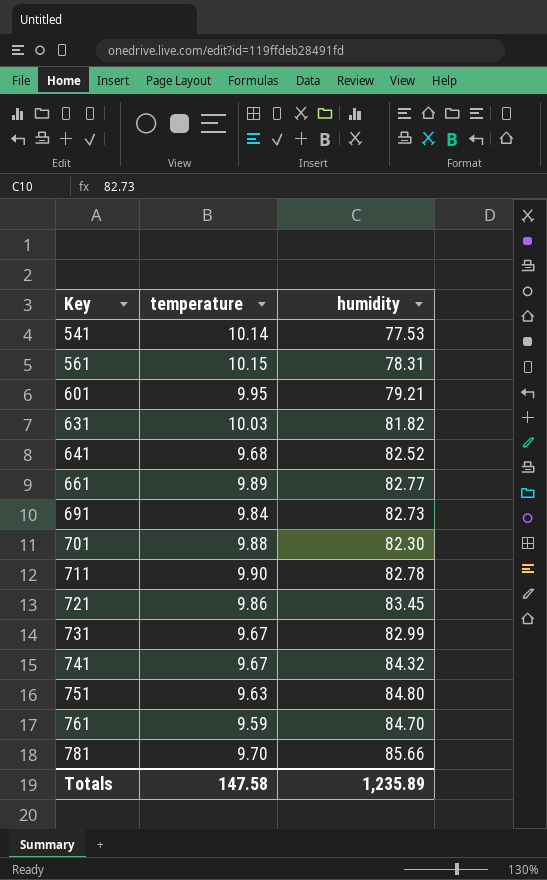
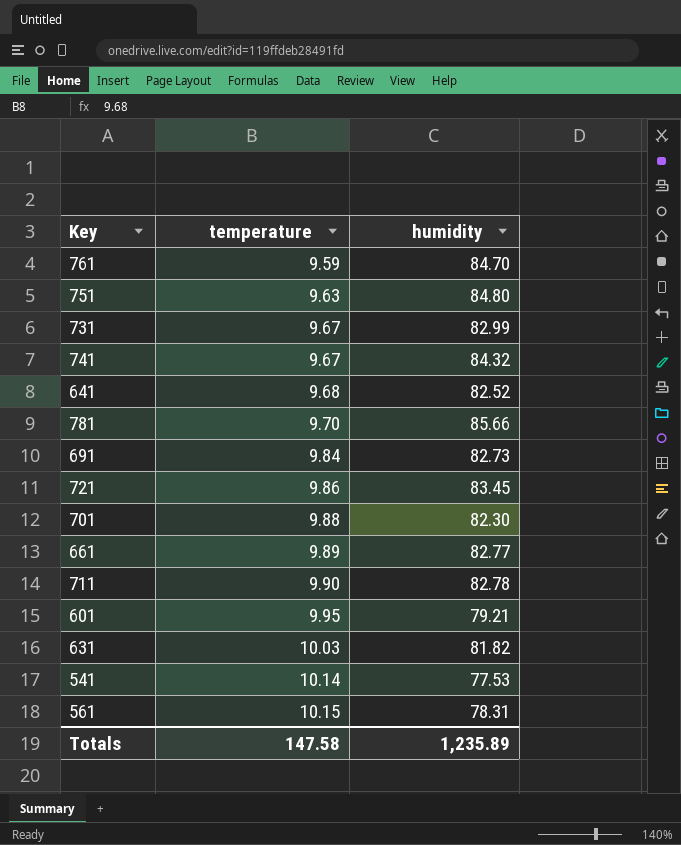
row order: Key ascending -> temperature ascending

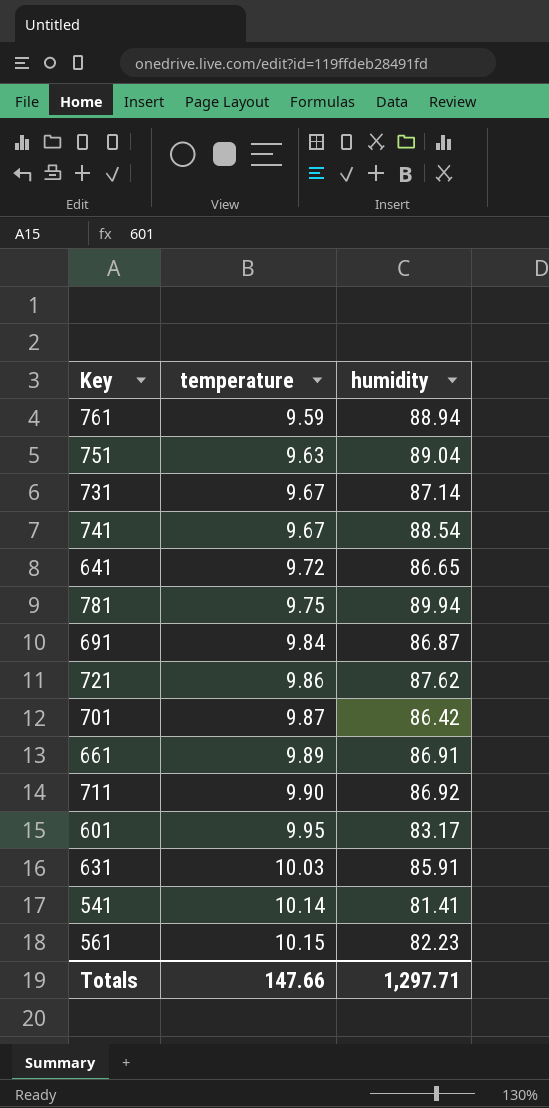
761 | humidity: 84.70 -> 88.94
751 | humidity: 84.80 -> 89.04
731 | humidity: 82.99 -> 87.14
741 | humidity: 84.32 -> 88.54
641 | temperature: 9.68 -> 9.72
641 | humidity: 82.52 -> 86.65
781 | temperature: 9.70 -> 9.75
781 | humidity: 85.66 -> 89.94
691 | humidity: 82.73 -> 86.87
721 | humidity: 83.45 -> 87.62
701 | temperature: 9.88 -> 9.87
701 | humidity: 82.30 -> 86.42
661 | humidity: 82.77 -> 86.91
711 | humidity: 82.78 -> 86.92
601 | humidity: 79.21 -> 83.17
631 | humidity: 81.82 -> 85.91
541 | humidity: 77.53 -> 81.41
561 | humidity: 78.31 -> 82.23
Totals | temperature: 147.58 -> 147.66
Totals | humidity: 1,235.89 -> 1,297.71

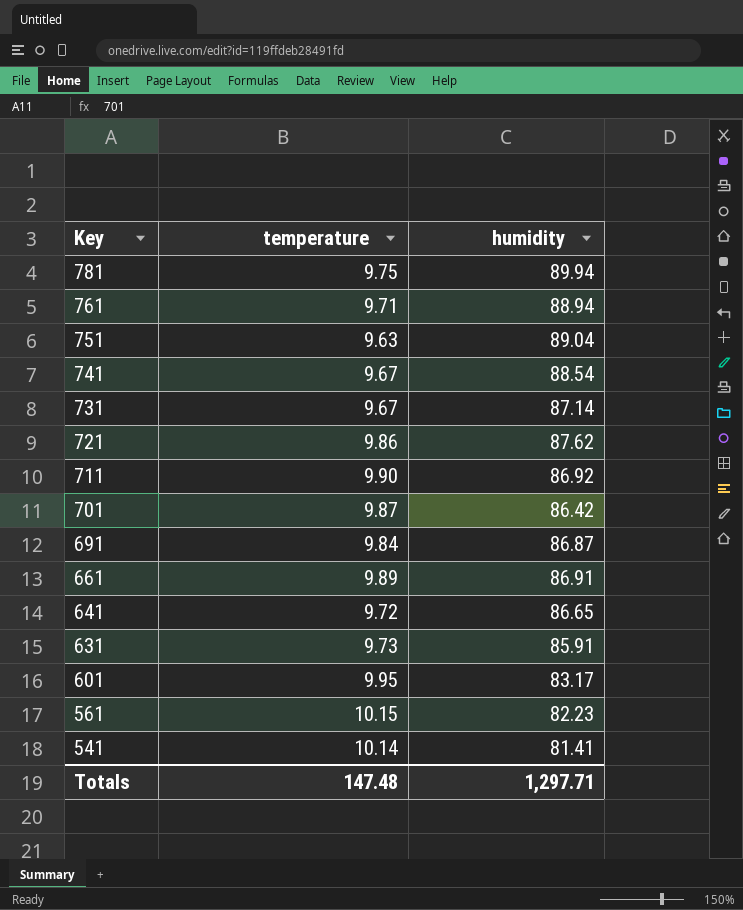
row order: temperature ascending -> Key descending
761 | temperature: 9.59 -> 9.71
631 | temperature: 10.03 -> 9.73
Totals | temperature: 147.66 -> 147.48

